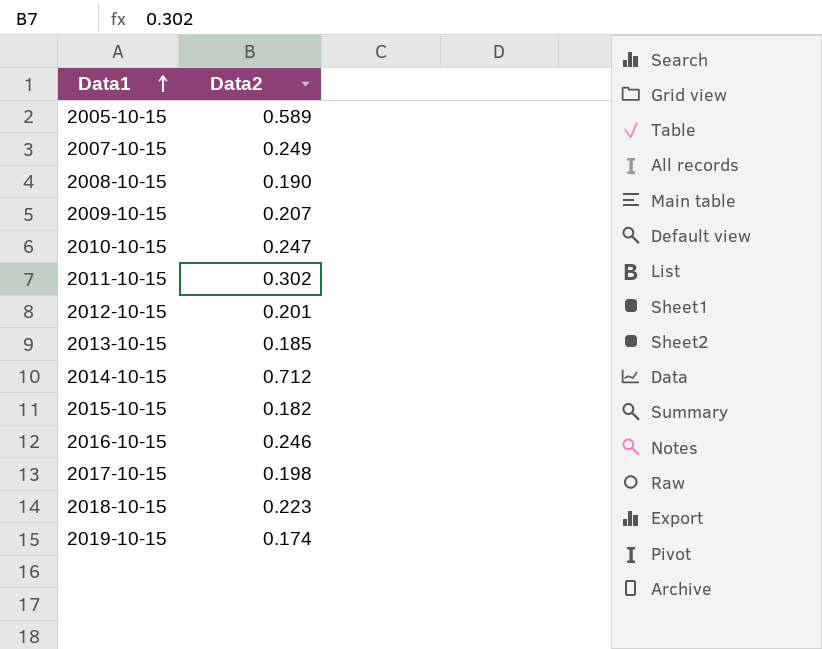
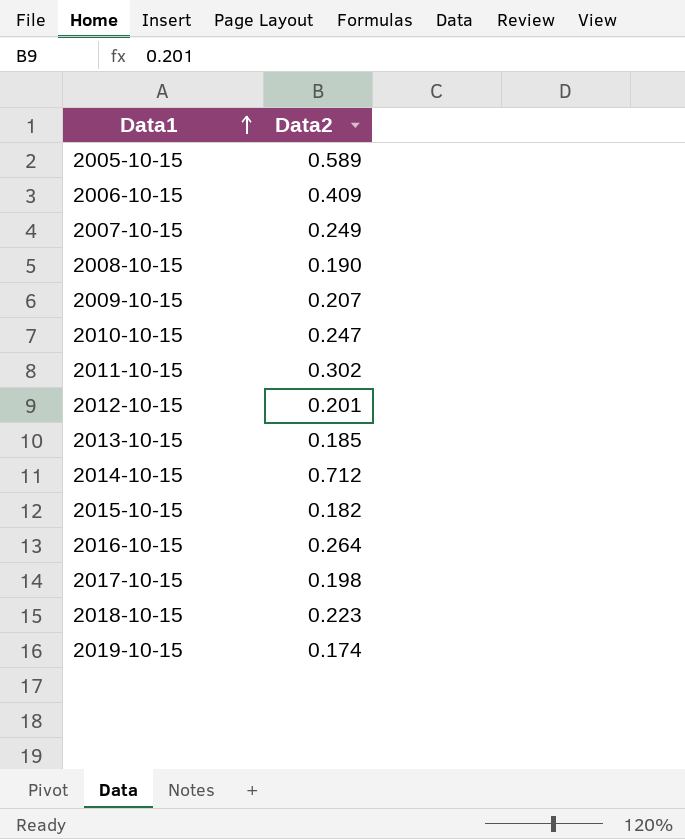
row 2006-10-15: none -> 0.409
2016-10-15 | Data2: 0.246 -> 0.264

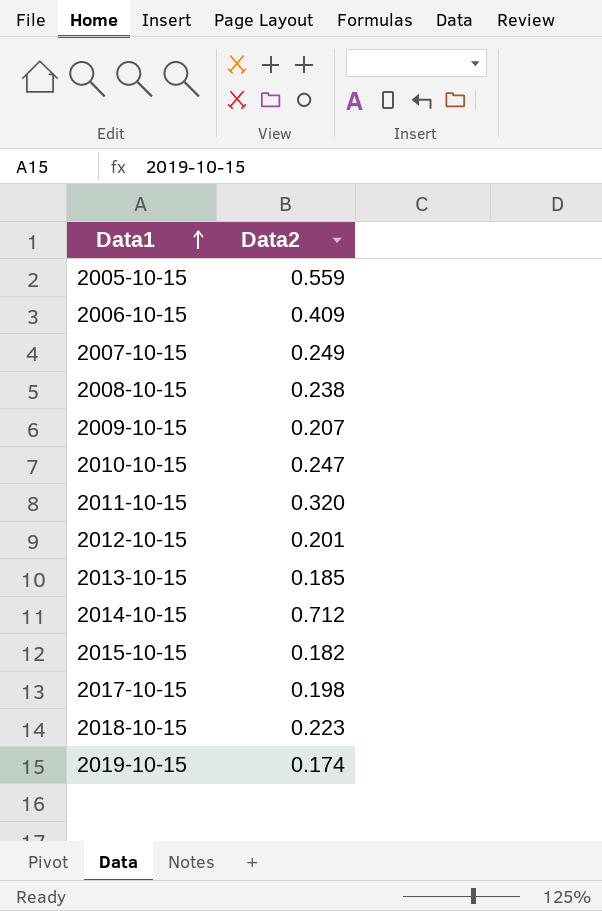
row 2016-10-15: 0.264 -> none
2005-10-15 | Data2: 0.589 -> 0.559
2008-10-15 | Data2: 0.190 -> 0.238
2011-10-15 | Data2: 0.302 -> 0.320

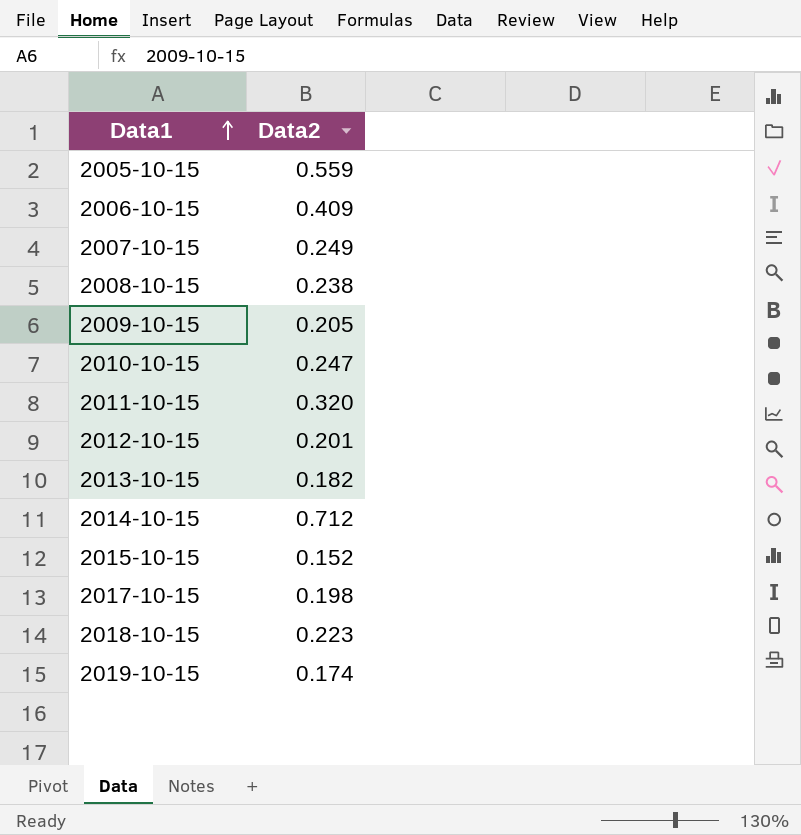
2009-10-15 | Data2: 0.207 -> 0.205
2013-10-15 | Data2: 0.185 -> 0.182
2015-10-15 | Data2: 0.182 -> 0.152

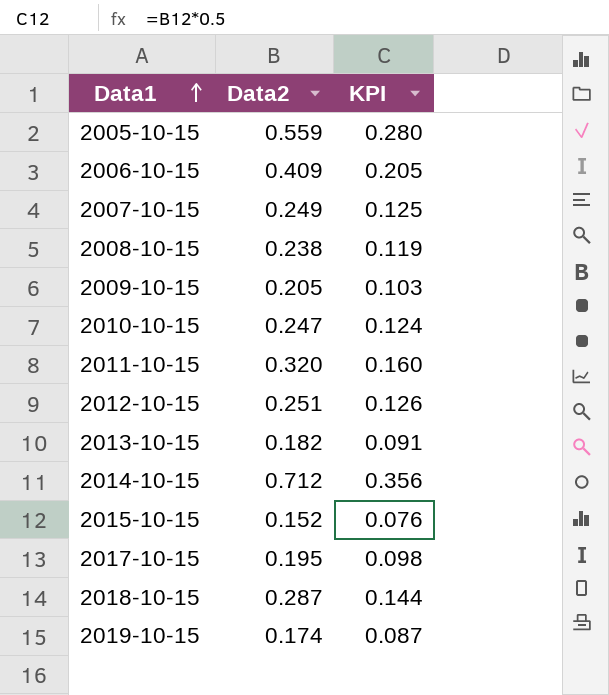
column KPI | formula: none -> [Data2] * 0.5
2012-10-15 | Data2: 0.201 -> 0.251
2017-10-15 | Data2: 0.198 -> 0.195
2018-10-15 | Data2: 0.223 -> 0.287

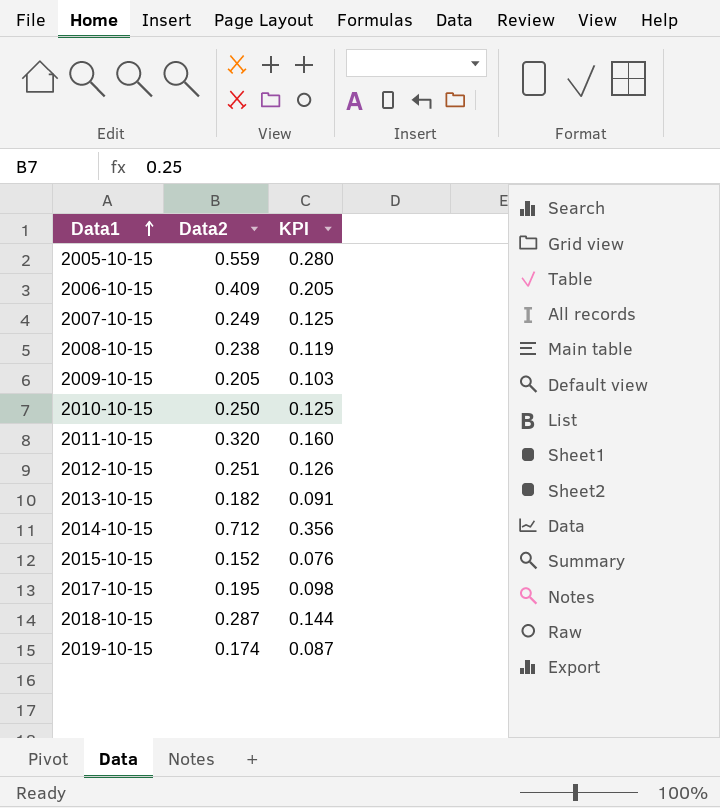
2010-10-15 | Data2: 0.247 -> 0.250
2010-10-15 | KPI: 0.124 -> 0.125

